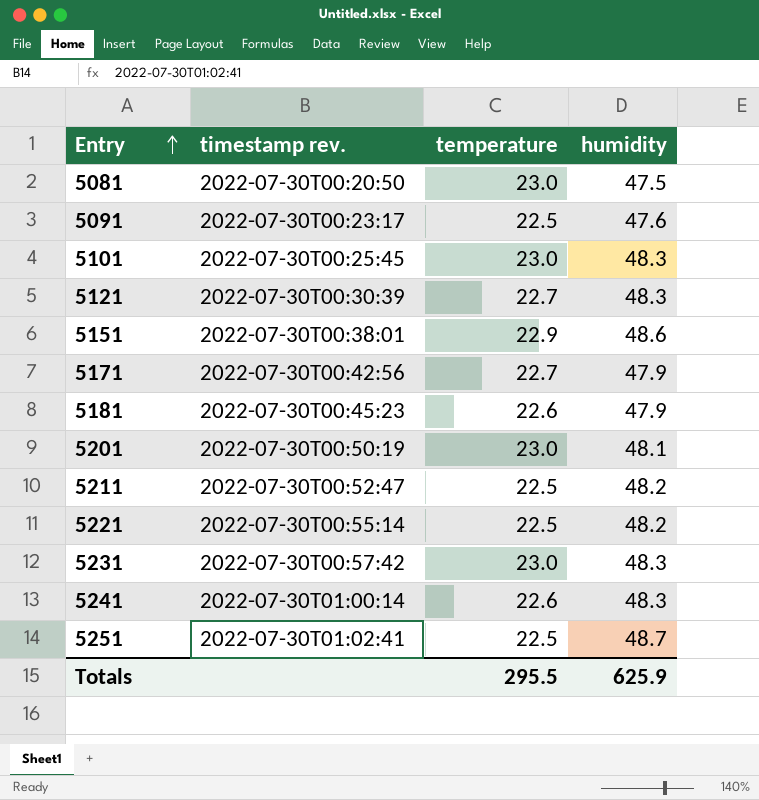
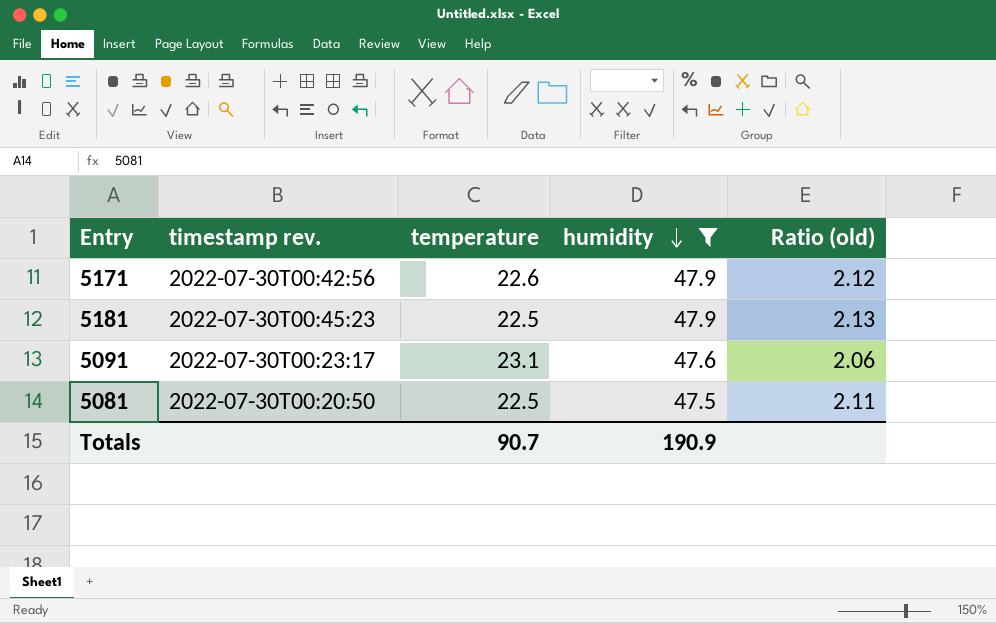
filter: none -> humidity <= 47.9
row order: Entry ascending -> humidity descending
column Ratio (old) | formula: none -> [humidity] / [temperature]
5171 | temperature: 22.7 -> 22.6
5181 | temperature: 22.6 -> 22.5
5091 | temperature: 22.5 -> 23.1
5081 | temperature: 23.0 -> 22.5
Totals | temperature: 295.5 -> 90.7
Totals | humidity: 625.9 -> 190.9

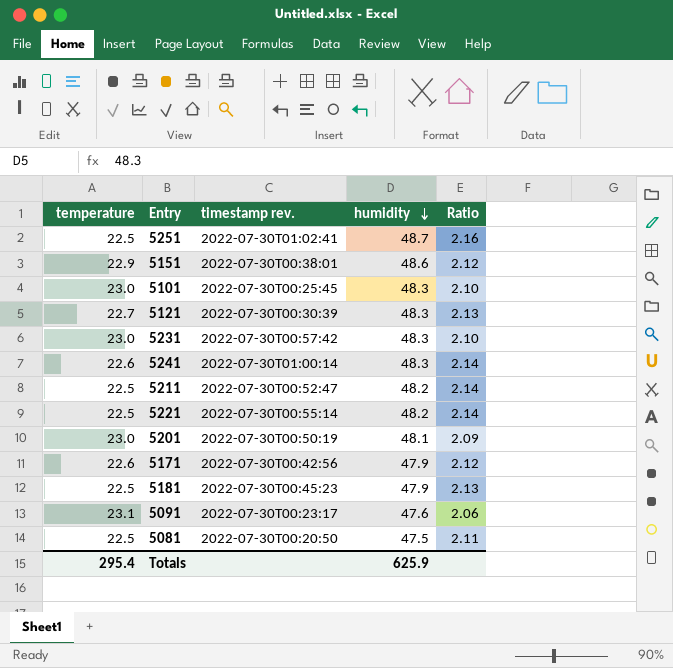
filter: humidity <= 47.9 -> none
column temperature | position: 3 -> 1
column name: Ratio (old) -> Ratio
Totals | temperature: 90.7 -> 295.4
Totals | humidity: 190.9 -> 625.9

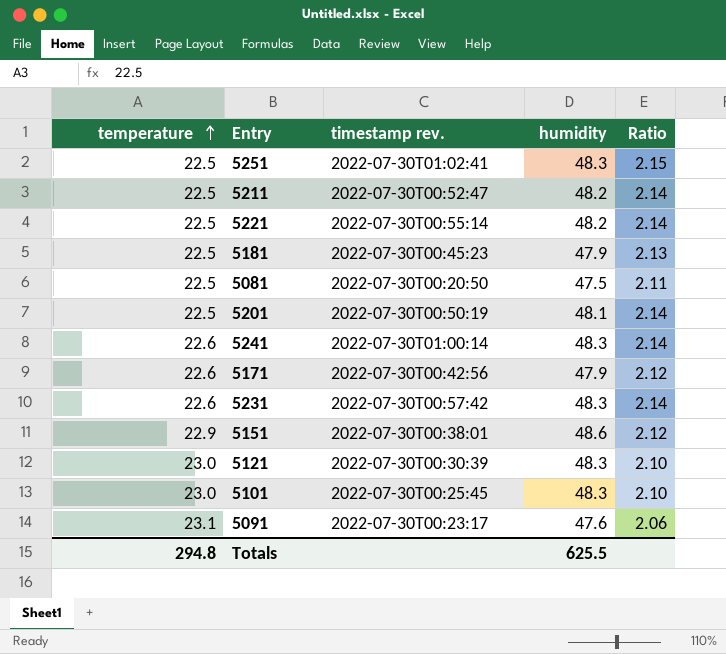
row order: humidity descending -> temperature ascending
5251 | humidity: 48.7 -> 48.3
5251 | Ratio: 2.16 -> 2.15
5201 | temperature: 23.0 -> 22.5
5201 | Ratio: 2.09 -> 2.14
5231 | temperature: 23.0 -> 22.6
5231 | Ratio: 2.10 -> 2.14
5121 | temperature: 22.7 -> 23.0
5121 | Ratio: 2.13 -> 2.10
Totals | temperature: 295.4 -> 294.8
Totals | humidity: 625.9 -> 625.5

